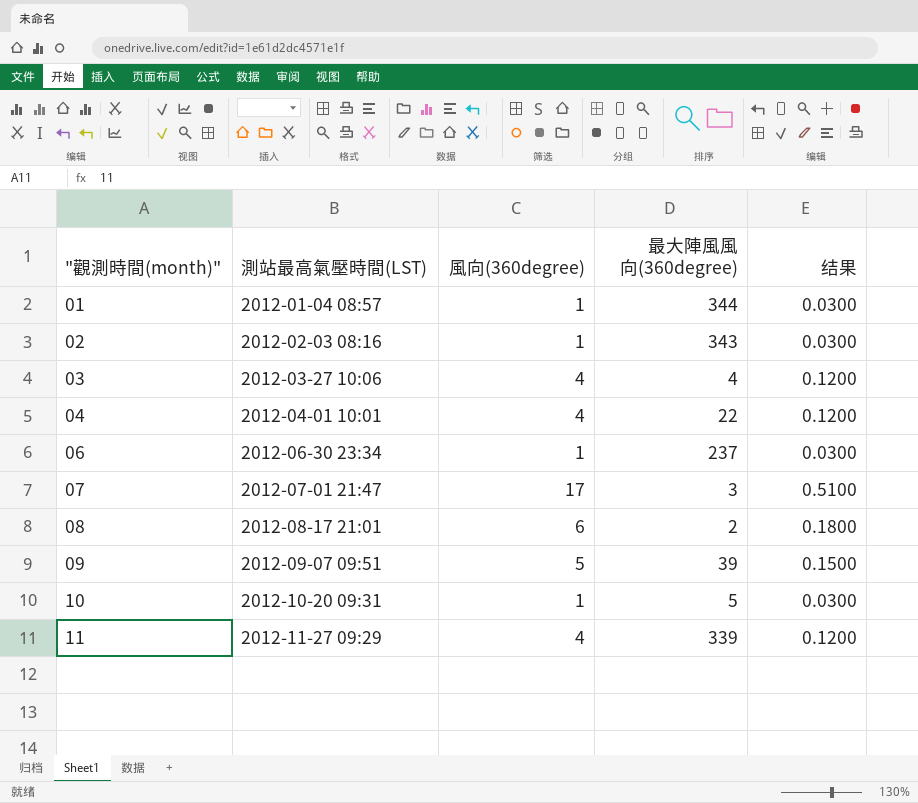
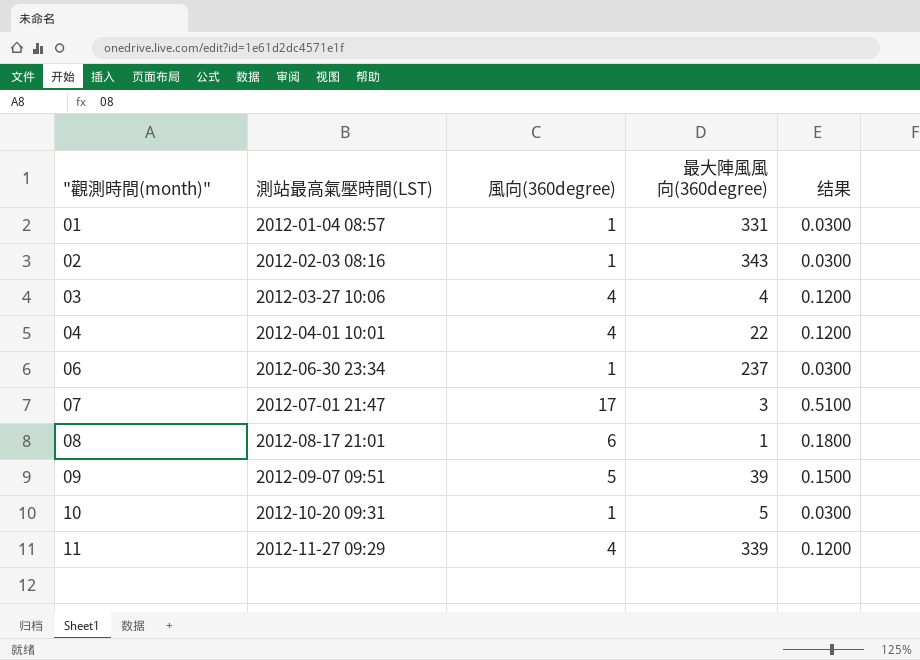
01 | 最大陣風風向(360degree): 344 -> 331
08 | 最大陣風風向(360degree): 2 -> 1

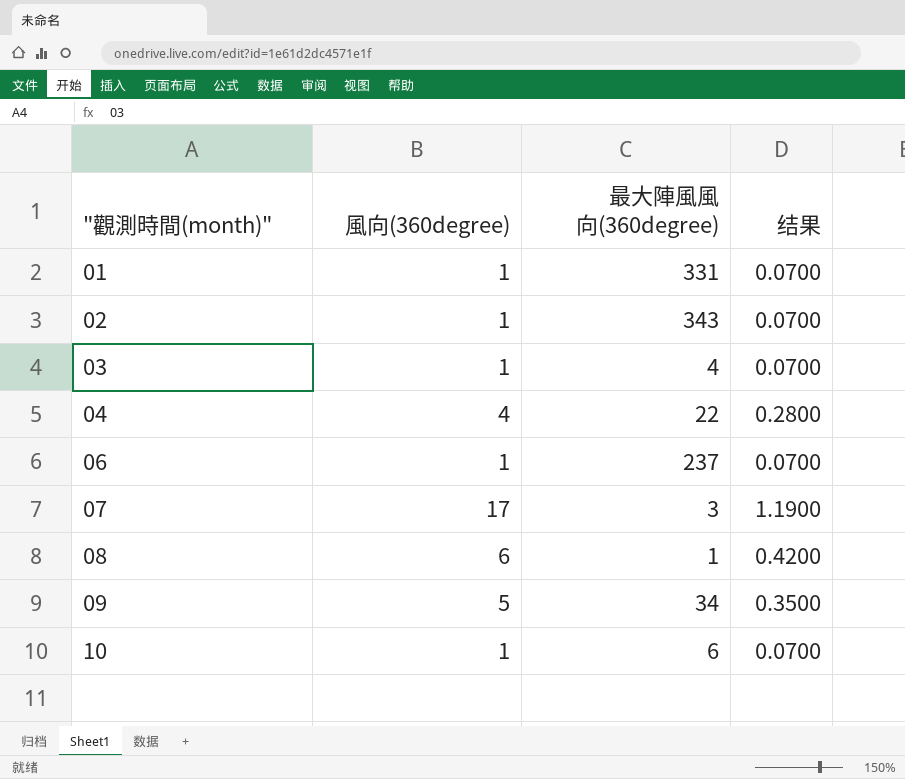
column 測站最高氣壓時間(LST) | position: 2 -> none
column 结果 | formula: [風向(360degree)] * 0.03 -> [風向(360degree)] * 0.07
row 11: 2012-11-27 09:29 | 4 | 339 | 0.1200 -> none
03 | 風向(360degree): 4 -> 1
09 | 最大陣風風向(360degree): 39 -> 34
10 | 最大陣風風向(360degree): 5 -> 6

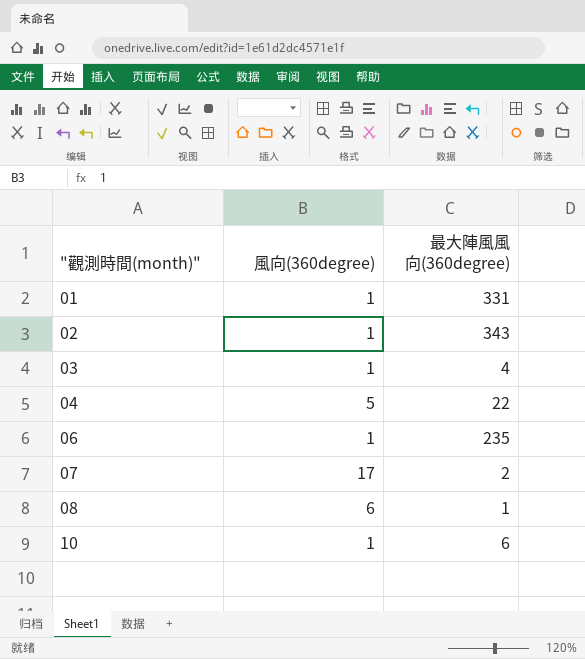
column 结果 | formula: [風向(360degree)] * 0.07 -> none
row 09: 5 | 34 | 0.3500 -> none
04 | 風向(360degree): 4 -> 5
06 | 最大陣風風向(360degree): 237 -> 235
07 | 最大陣風風向(360degree): 3 -> 2

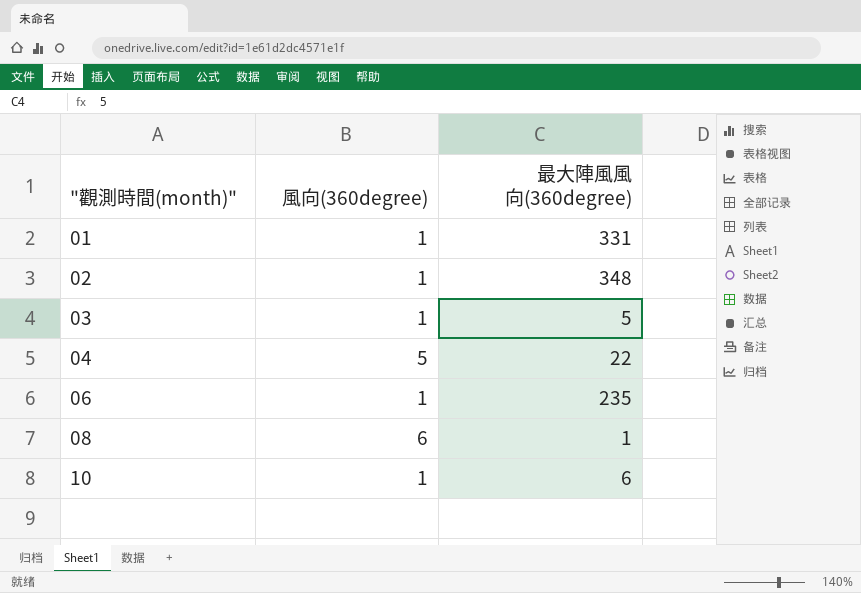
row 07: 17 | 2 -> none
02 | 最大陣風風向(360degree): 343 -> 348
03 | 最大陣風風向(360degree): 4 -> 5

